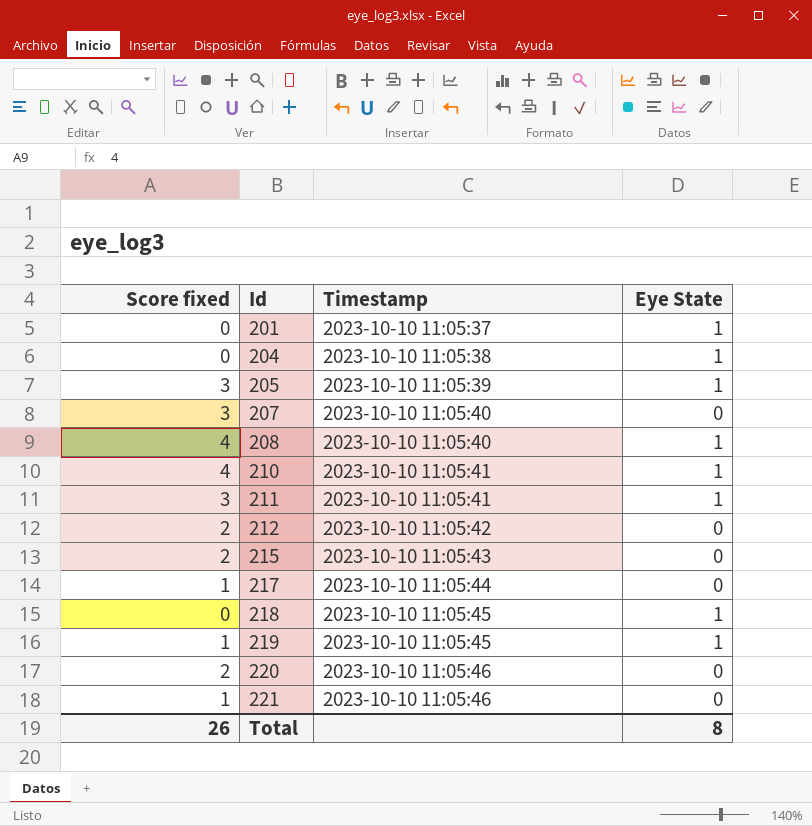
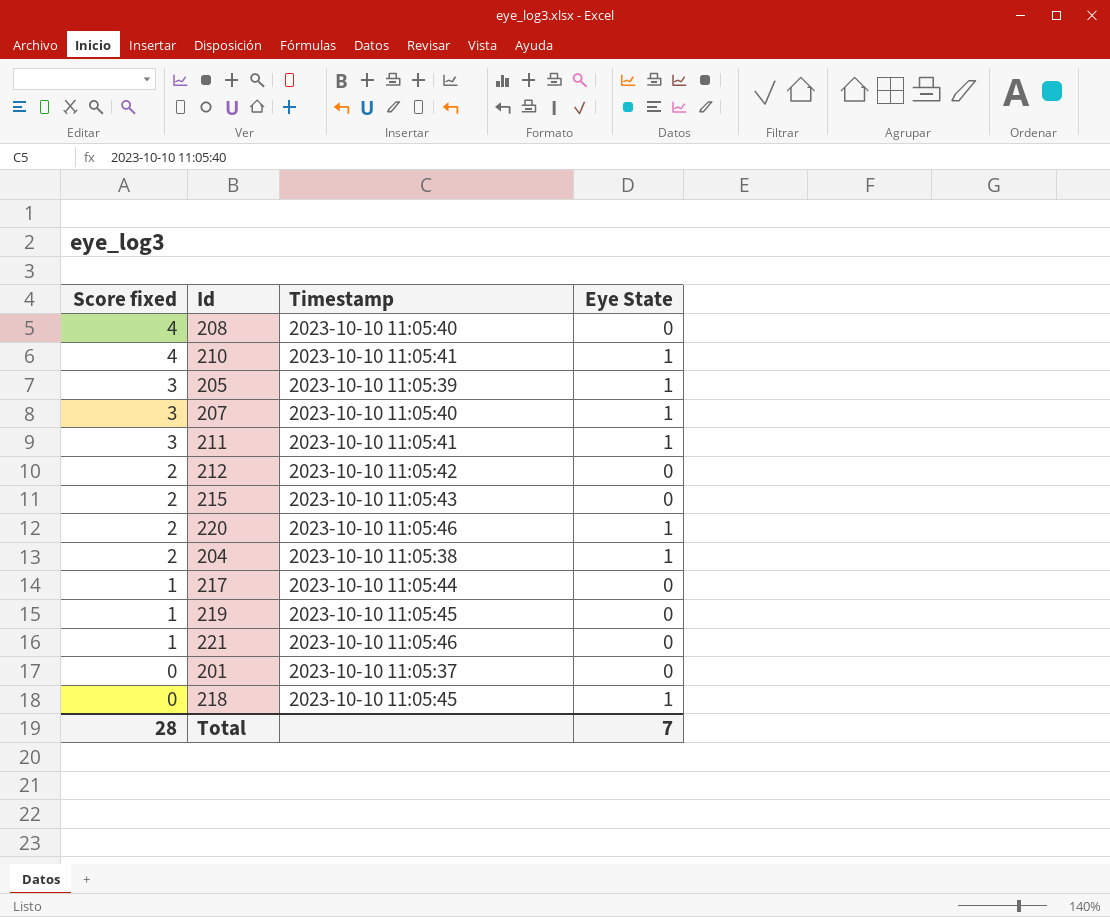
row order: Id ascending -> Score fixed descending
208 | Eye State: 1 -> 0
207 | Eye State: 0 -> 1
220 | Eye State: 0 -> 1
204 | Score fixed: 0 -> 2
219 | Eye State: 1 -> 0
201 | Eye State: 1 -> 0
Total | Score fixed: 26 -> 28
Total | Eye State: 8 -> 7

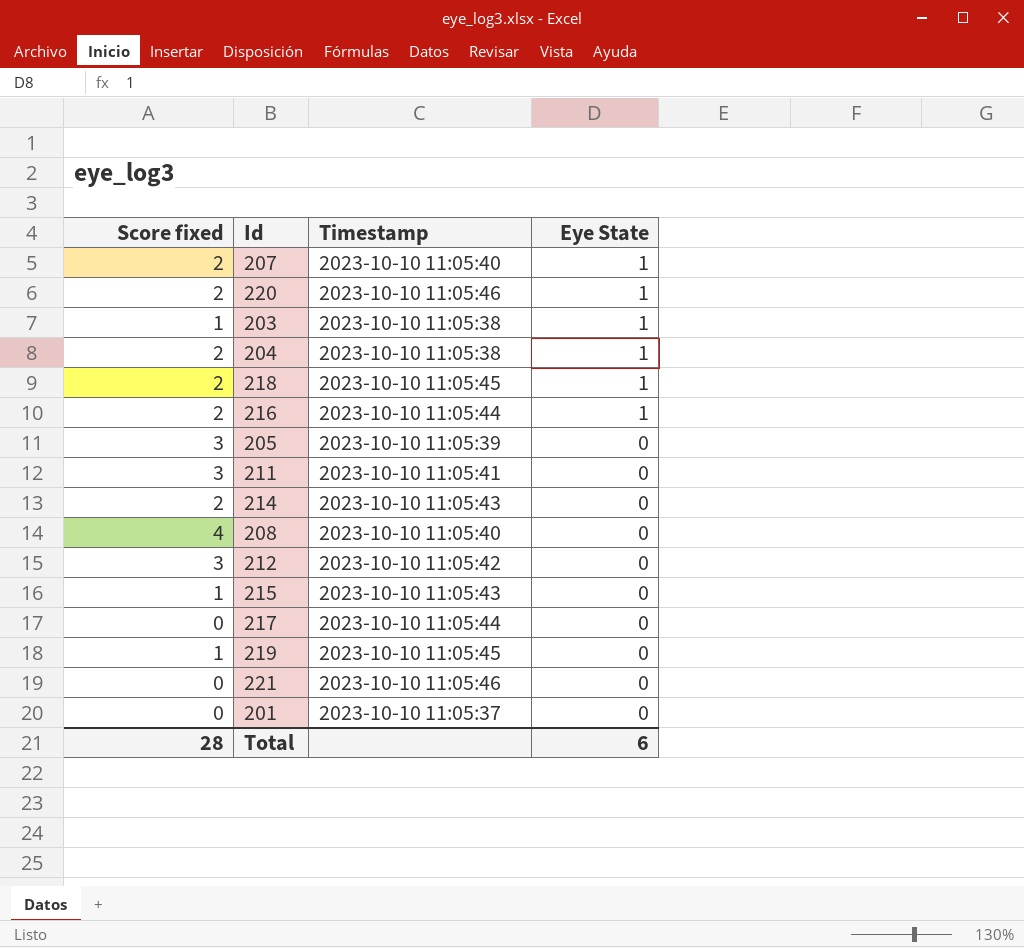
row order: Score fixed descending -> Eye State descending
row 210: 4 | 2023-10-10 11:05:41 | 1 -> none
207 | Score fixed: 3 -> 2
row 203: none -> 1 | 2023-10-10 11:05:38 | 1
218 | Score fixed: 0 -> 2
row 216: none -> 2 | 2023-10-10 11:05:44 | 1
205 | Eye State: 1 -> 0
211 | Eye State: 1 -> 0
row 214: none -> 2 | 2023-10-10 11:05:43 | 0
212 | Score fixed: 2 -> 3
215 | Score fixed: 2 -> 1
217 | Score fixed: 1 -> 0
221 | Score fixed: 1 -> 0
Total | Eye State: 7 -> 6

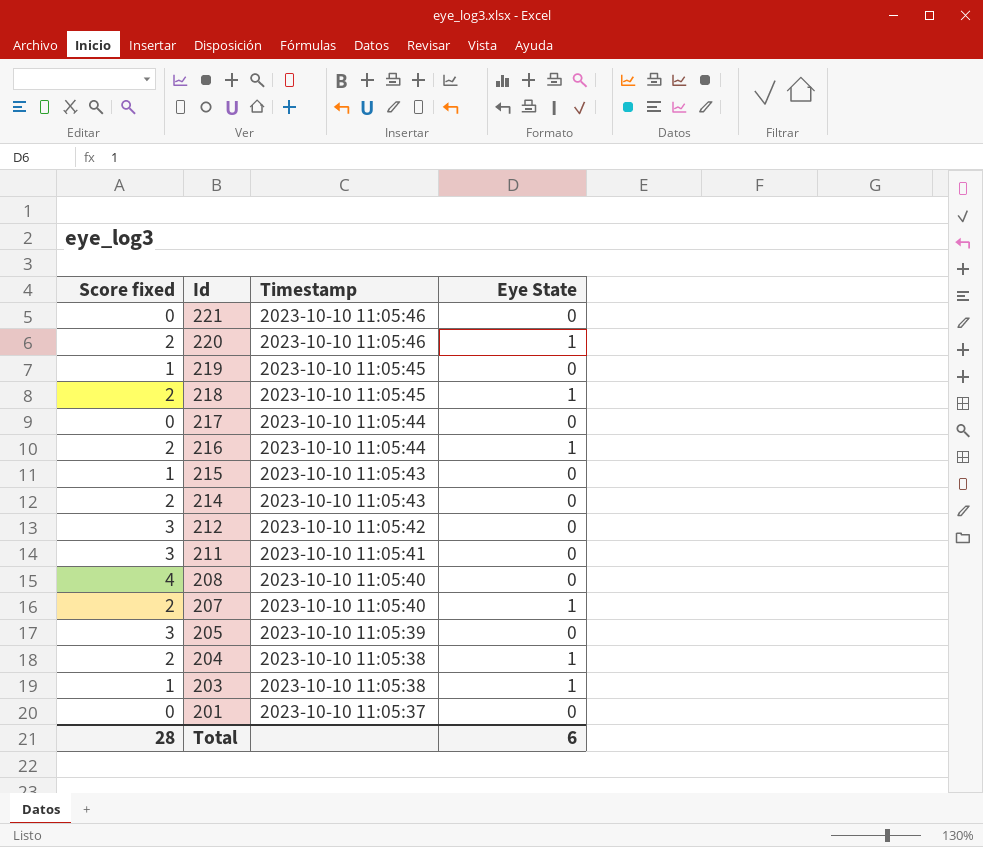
row order: Eye State descending -> Id descending

